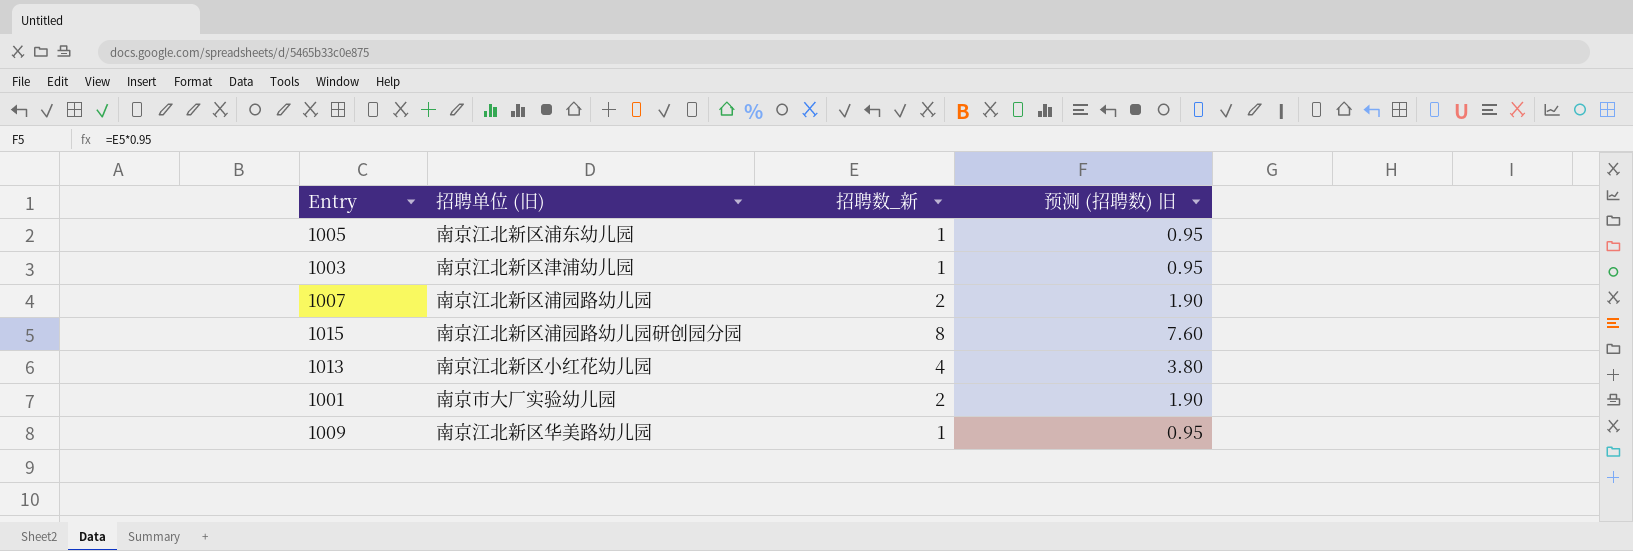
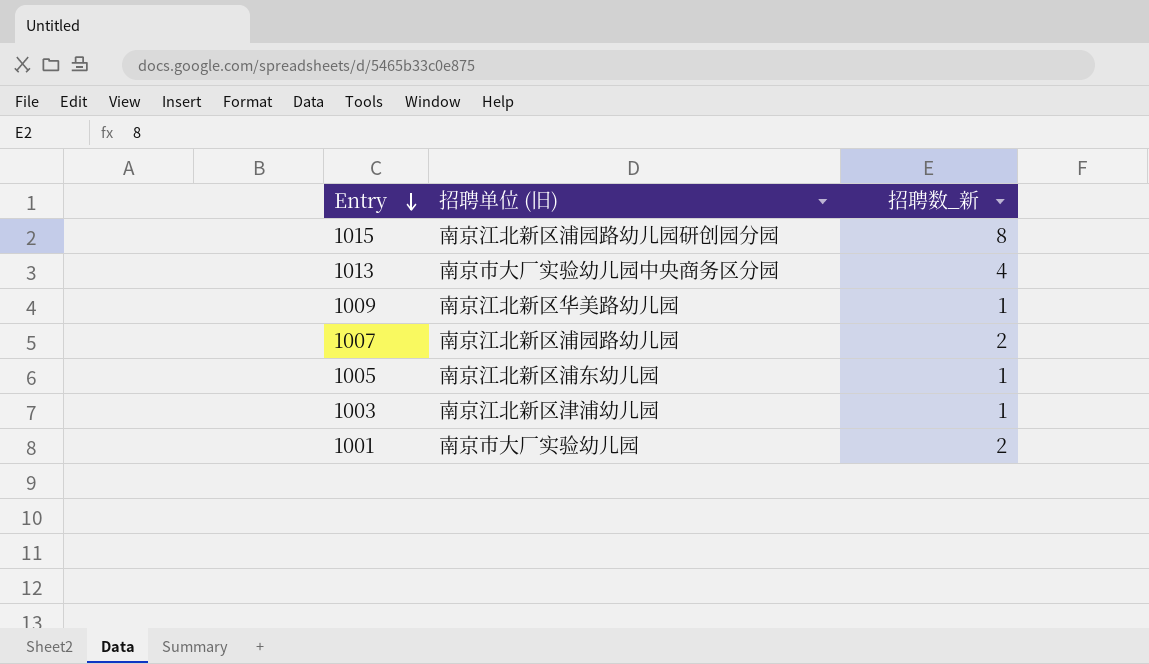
row order: none -> Entry descending
column 预测 (招聘数) 旧 | formula: [招聘数_新] * 0.95 -> none
1013 | 招聘单位 (旧): 南京江北新区小红花幼儿园 -> 南京市大厂实验幼儿园中央商务区分园

